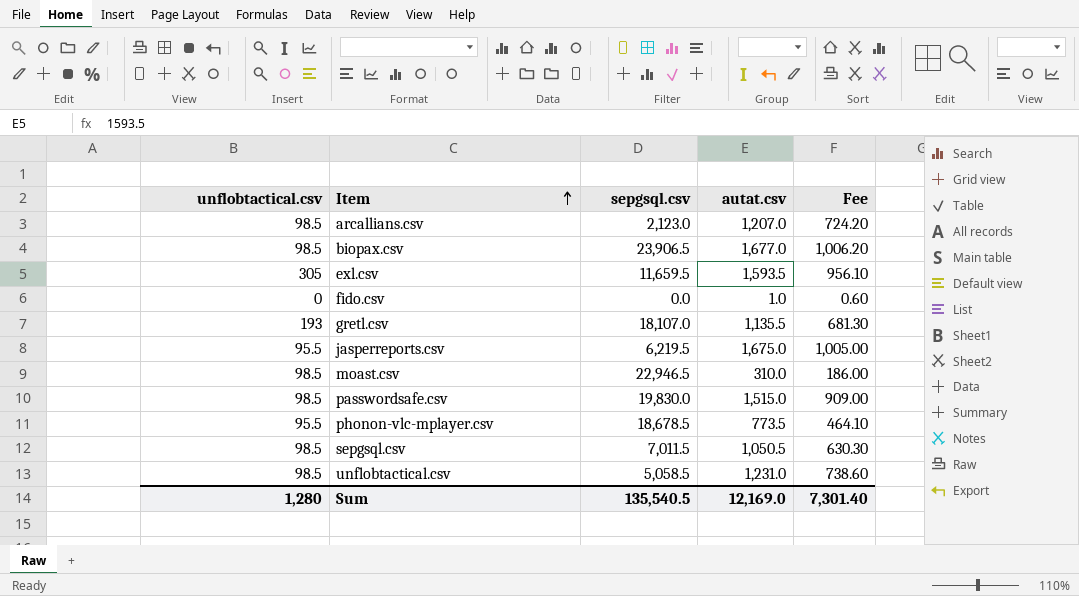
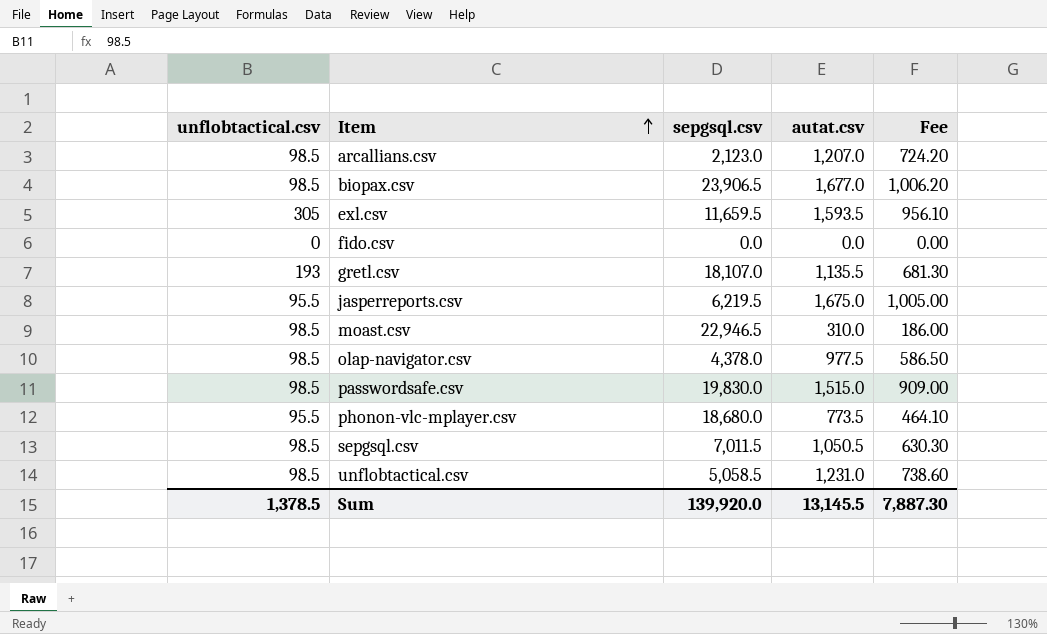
fido.csv | autat.csv: 1.0 -> 0.0
fido.csv | Fee: 0.60 -> 0.00
row olap-navigator.csv: none -> 98.5 | 4,378.0 | 977.5 | 586.50
phonon-vlc-mplayer.csv | sepgsql.csv: 18,678.5 -> 18,680.0
Sum | unflobtactical.csv: 1,280 -> 1,378.5
Sum | sepgsql.csv: 135,540.5 -> 139,920.0
Sum | autat.csv: 12,169.0 -> 13,145.5
Sum | Fee: 7,301.40 -> 7,887.30

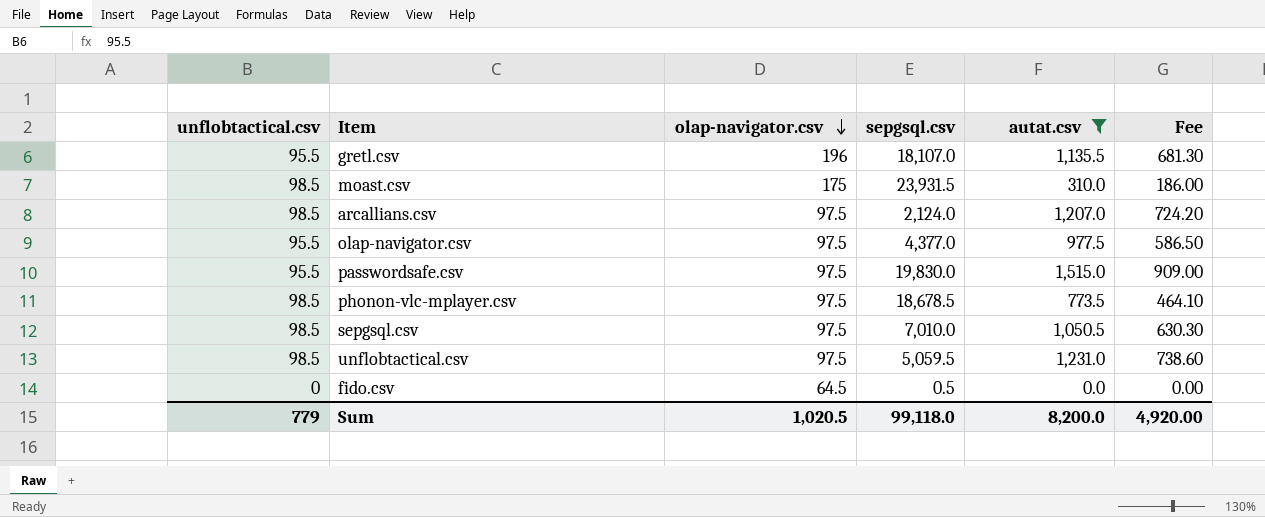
filter: none -> autat.csv <= 1,515.0
row order: Item ascending -> olap-navigator.csv descending
column olap-navigator.csv | position: none -> 3
gretl.csv | unflobtactical.csv: 193 -> 95.5
moast.csv | sepgsql.csv: 22,946.5 -> 23,931.5
arcallians.csv | sepgsql.csv: 2,123.0 -> 2,124.0
olap-navigator.csv | unflobtactical.csv: 98.5 -> 95.5
olap-navigator.csv | sepgsql.csv: 4,378.0 -> 4,377.0
passwordsafe.csv | unflobtactical.csv: 98.5 -> 95.5
phonon-vlc-mplayer.csv | unflobtactical.csv: 95.5 -> 98.5
phonon-vlc-mplayer.csv | sepgsql.csv: 18,680.0 -> 18,678.5
sepgsql.csv | sepgsql.csv: 7,011.5 -> 7,010.0
unflobtactical.csv | sepgsql.csv: 5,058.5 -> 5,059.5
fido.csv | sepgsql.csv: 0.0 -> 0.5
Sum | unflobtactical.csv: 1,378.5 -> 779
Sum | sepgsql.csv: 139,920.0 -> 99,118.0
Sum | autat.csv: 13,145.5 -> 8,200.0
Sum | Fee: 7,887.30 -> 4,920.00

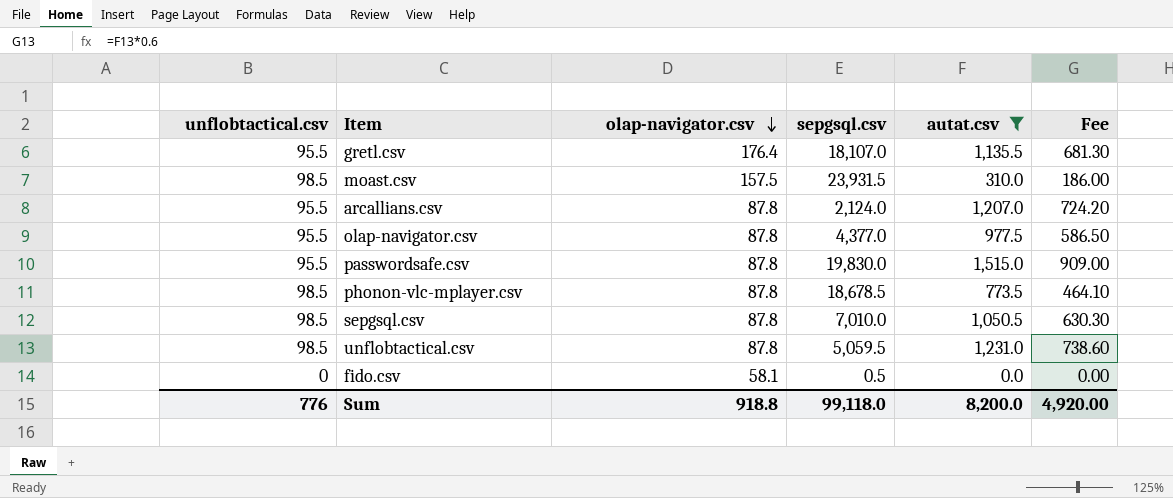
gretl.csv | olap-navigator.csv: 196 -> 176.4
moast.csv | olap-navigator.csv: 175 -> 157.5
arcallians.csv | unflobtactical.csv: 98.5 -> 95.5
arcallians.csv | olap-navigator.csv: 97.5 -> 87.8
olap-navigator.csv | olap-navigator.csv: 97.5 -> 87.8
passwordsafe.csv | olap-navigator.csv: 97.5 -> 87.8
phonon-vlc-mplayer.csv | olap-navigator.csv: 97.5 -> 87.8
sepgsql.csv | olap-navigator.csv: 97.5 -> 87.8
unflobtactical.csv | olap-navigator.csv: 97.5 -> 87.8
fido.csv | olap-navigator.csv: 64.5 -> 58.1
Sum | unflobtactical.csv: 779 -> 776
Sum | olap-navigator.csv: 1,020.5 -> 918.8

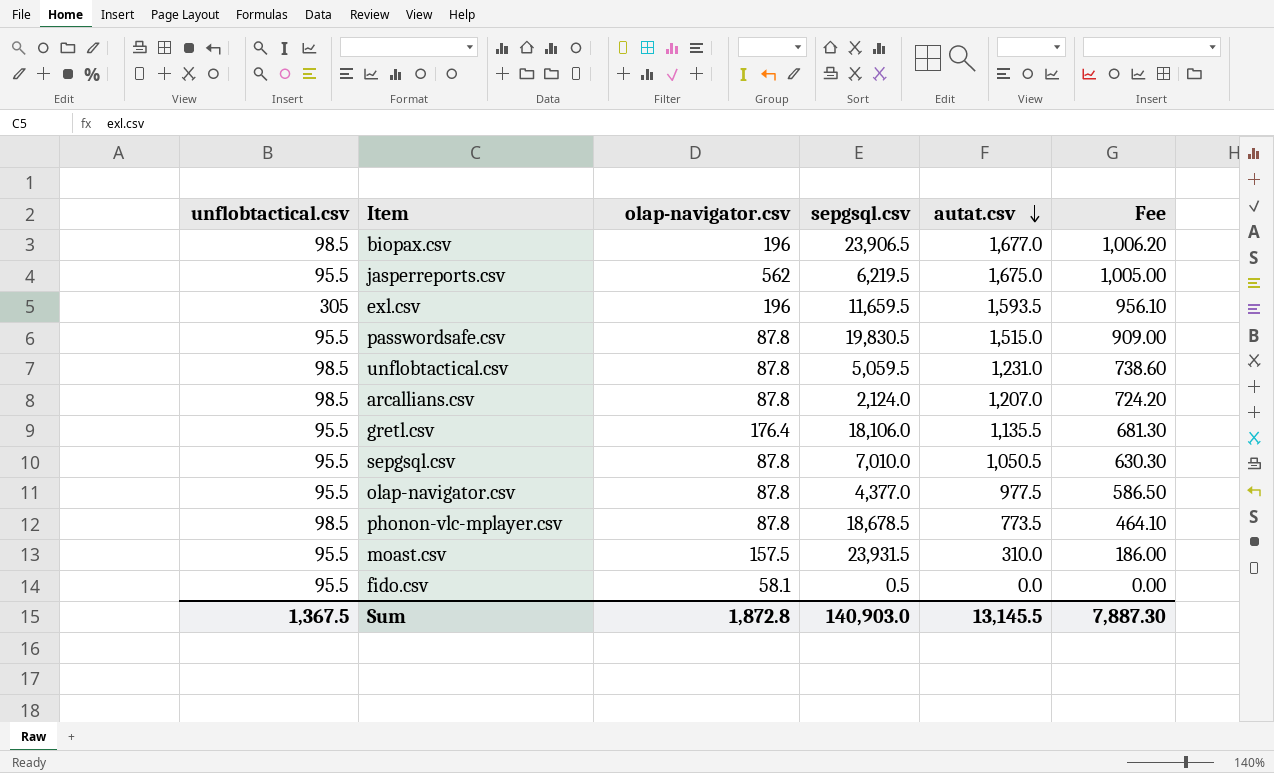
filter: autat.csv <= 1,515.0 -> none
row order: olap-navigator.csv descending -> autat.csv descending
passwordsafe.csv | sepgsql.csv: 19,830.0 -> 19,830.5
arcallians.csv | unflobtactical.csv: 95.5 -> 98.5
gretl.csv | sepgsql.csv: 18,107.0 -> 18,106.0
sepgsql.csv | unflobtactical.csv: 98.5 -> 95.5
moast.csv | unflobtactical.csv: 98.5 -> 95.5
fido.csv | unflobtactical.csv: 0 -> 95.5
Sum | unflobtactical.csv: 776 -> 1,367.5
Sum | olap-navigator.csv: 918.8 -> 1,872.8
Sum | sepgsql.csv: 99,118.0 -> 140,903.0
Sum | autat.csv: 8,200.0 -> 13,145.5
Sum | Fee: 4,920.00 -> 7,887.30

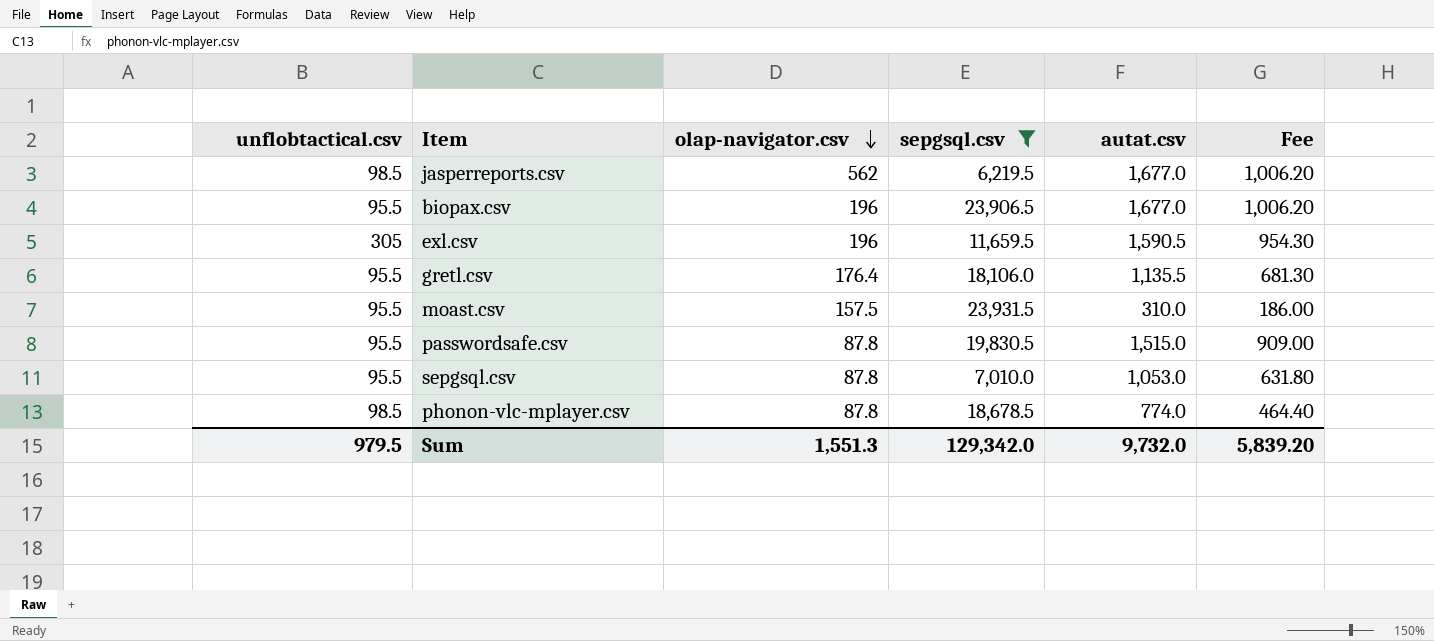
filter: none -> sepgsql.csv >= 6,219.5
row order: autat.csv descending -> olap-navigator.csv descending
jasperreports.csv | unflobtactical.csv: 95.5 -> 98.5
jasperreports.csv | autat.csv: 1,675.0 -> 1,677.0
jasperreports.csv | Fee: 1,005.00 -> 1,006.20
biopax.csv | unflobtactical.csv: 98.5 -> 95.5
exl.csv | autat.csv: 1,593.5 -> 1,590.5
exl.csv | Fee: 956.10 -> 954.30
sepgsql.csv | autat.csv: 1,050.5 -> 1,053.0
sepgsql.csv | Fee: 630.30 -> 631.80
phonon-vlc-mplayer.csv | autat.csv: 773.5 -> 774.0
phonon-vlc-mplayer.csv | Fee: 464.10 -> 464.40
Sum | unflobtactical.csv: 1,367.5 -> 979.5
Sum | olap-navigator.csv: 1,872.8 -> 1,551.3
Sum | sepgsql.csv: 140,903.0 -> 129,342.0
Sum | autat.csv: 13,145.5 -> 9,732.0
Sum | Fee: 7,887.30 -> 5,839.20

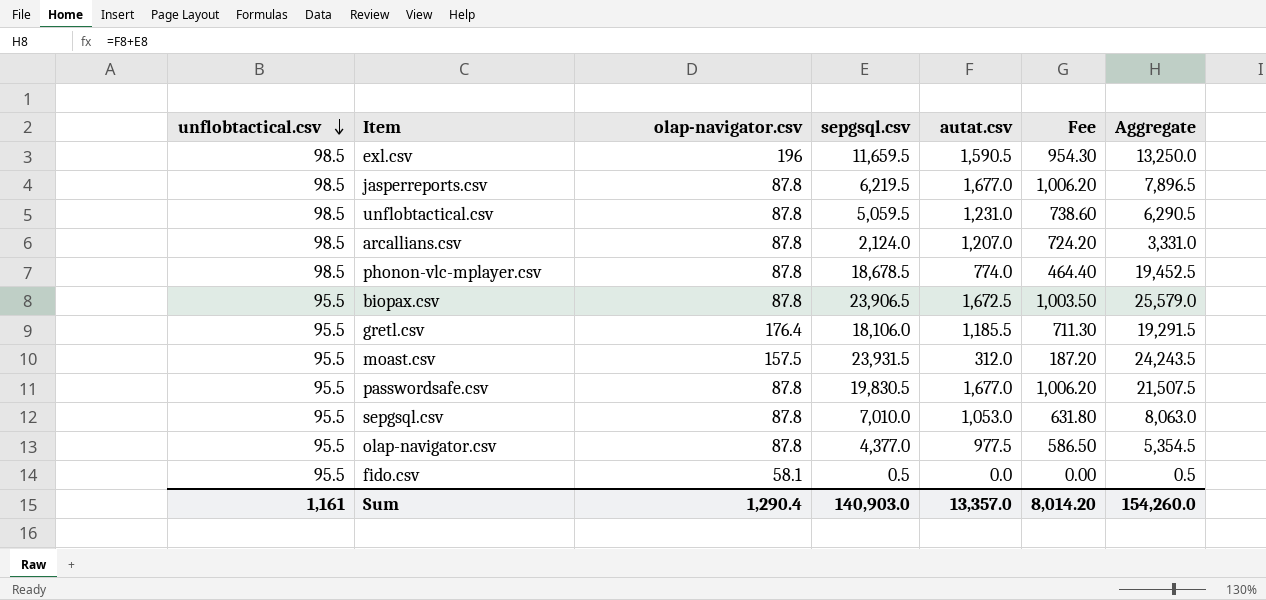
filter: sepgsql.csv >= 6,219.5 -> none
row order: olap-navigator.csv descending -> unflobtactical.csv descending
column Aggregate | formula: none -> [sepgsql.csv] + [autat.csv]
exl.csv | unflobtactical.csv: 305 -> 98.5
jasperreports.csv | olap-navigator.csv: 562 -> 87.8
biopax.csv | olap-navigator.csv: 196 -> 87.8
biopax.csv | autat.csv: 1,677.0 -> 1,672.5
biopax.csv | Fee: 1,006.20 -> 1,003.50
gretl.csv | autat.csv: 1,135.5 -> 1,185.5
gretl.csv | Fee: 681.30 -> 711.30
moast.csv | autat.csv: 310.0 -> 312.0
moast.csv | Fee: 186.00 -> 187.20
passwordsafe.csv | autat.csv: 1,515.0 -> 1,677.0
passwordsafe.csv | Fee: 909.00 -> 1,006.20
Sum | unflobtactical.csv: 979.5 -> 1,161
Sum | olap-navigator.csv: 1,551.3 -> 1,290.4
Sum | sepgsql.csv: 129,342.0 -> 140,903.0
Sum | autat.csv: 9,732.0 -> 13,357.0
Sum | Fee: 5,839.20 -> 8,014.20

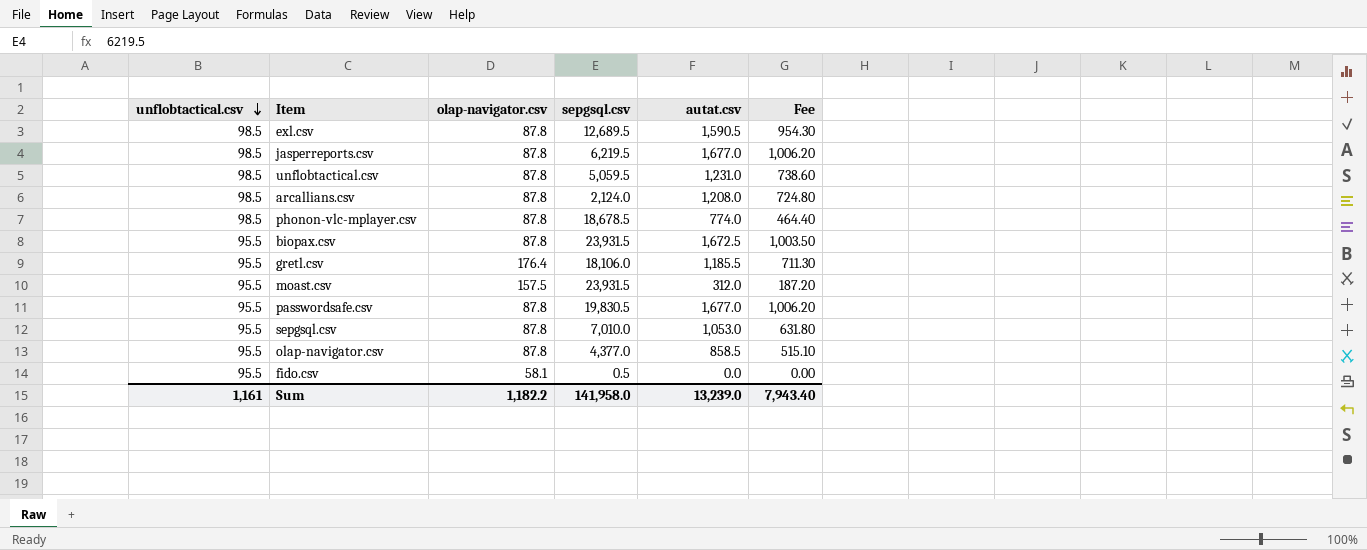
column Aggregate | formula: [sepgsql.csv] + [autat.csv] -> none
exl.csv | olap-navigator.csv: 196 -> 87.8
exl.csv | sepgsql.csv: 11,659.5 -> 12,689.5
arcallians.csv | autat.csv: 1,207.0 -> 1,208.0
arcallians.csv | Fee: 724.20 -> 724.80
biopax.csv | sepgsql.csv: 23,906.5 -> 23,931.5
olap-navigator.csv | autat.csv: 977.5 -> 858.5
olap-navigator.csv | Fee: 586.50 -> 515.10
Sum | olap-navigator.csv: 1,290.4 -> 1,182.2
Sum | sepgsql.csv: 140,903.0 -> 141,958.0
Sum | autat.csv: 13,357.0 -> 13,239.0
Sum | Fee: 8,014.20 -> 7,943.40

